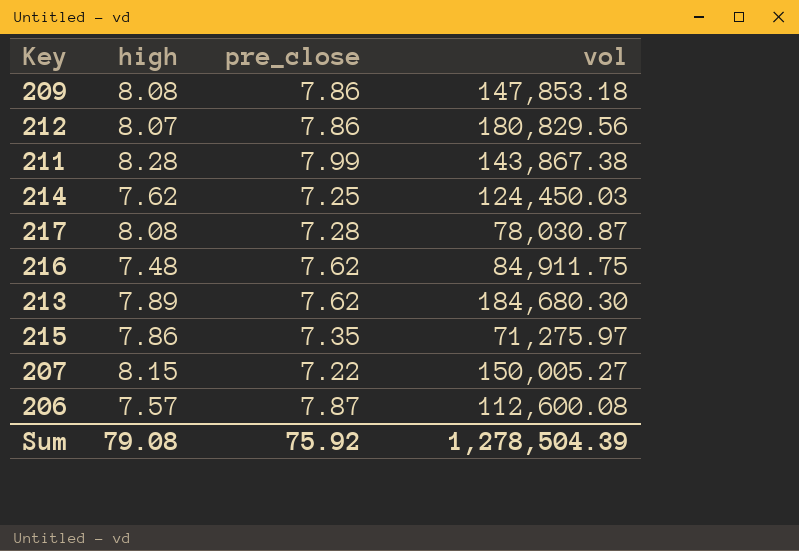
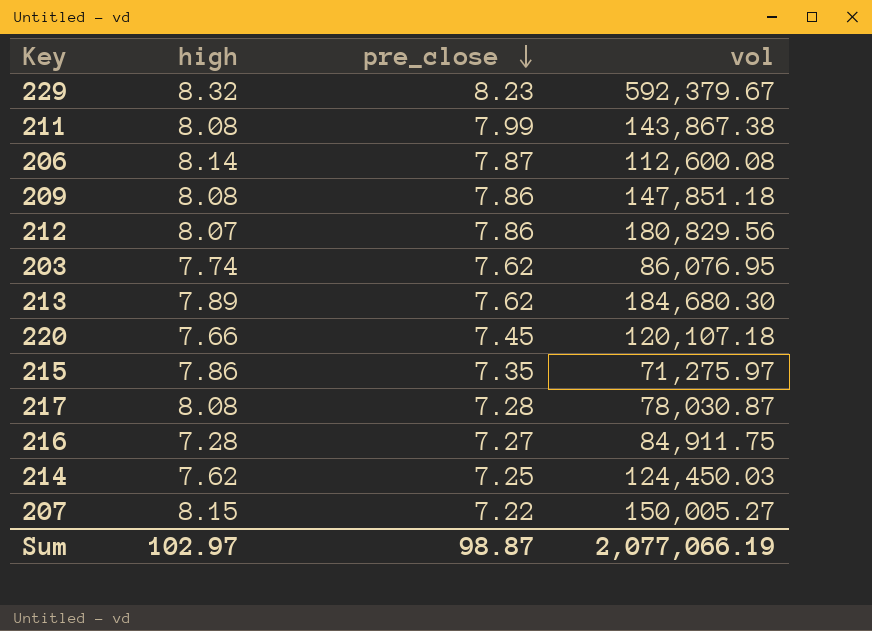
row order: none -> pre_close descending
row 229: none -> 8.32 | 8.23 | 592,379.67
211 | high: 8.28 -> 8.08
206 | high: 7.57 -> 8.14
209 | vol: 147,853.18 -> 147,851.18
row 203: none -> 7.74 | 7.62 | 86,076.95
row 220: none -> 7.66 | 7.45 | 120,107.18
216 | high: 7.48 -> 7.28
216 | pre_close: 7.62 -> 7.27
Sum | high: 79.08 -> 102.97
Sum | pre_close: 75.92 -> 98.87
Sum | vol: 1,278,504.39 -> 2,077,066.19

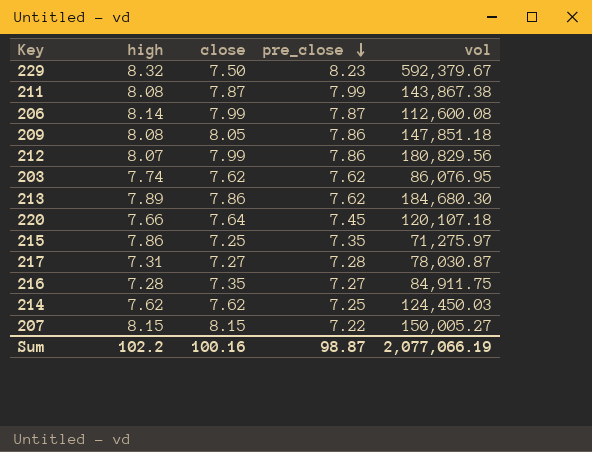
column close | position: none -> 3
217 | high: 8.08 -> 7.31
Sum | high: 102.97 -> 102.2

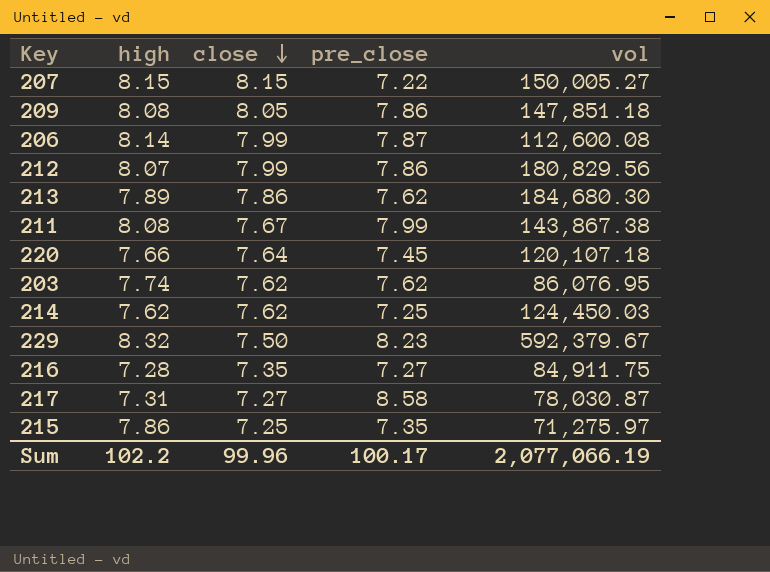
row order: pre_close descending -> close descending
211 | close: 7.87 -> 7.67
217 | pre_close: 7.28 -> 8.58
Sum | close: 100.16 -> 99.96
Sum | pre_close: 98.87 -> 100.17

